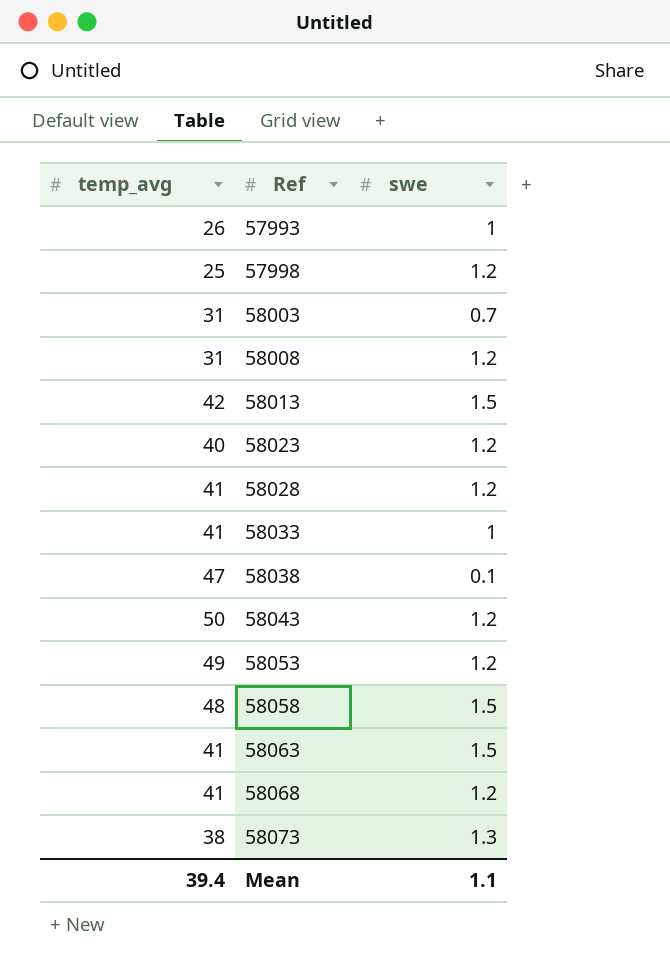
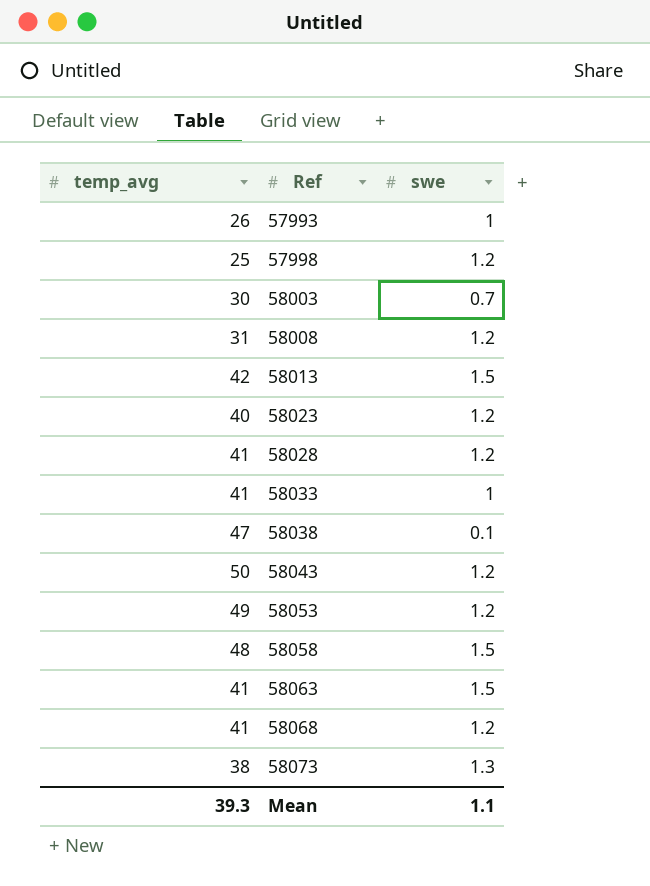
58003 | temp_avg: 31 -> 30
Mean | temp_avg: 39.4 -> 39.3

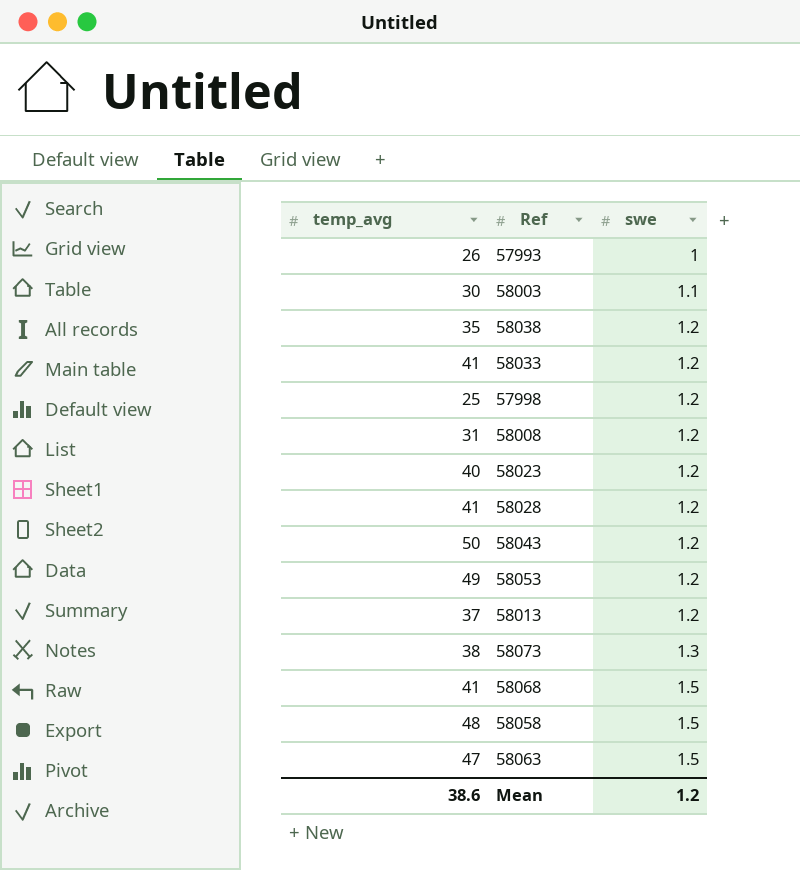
row order: Ref ascending -> swe ascending
58003 | swe: 0.7 -> 1.1
58038 | temp_avg: 47 -> 35
58038 | swe: 0.1 -> 1.2
58033 | swe: 1 -> 1.2
58013 | temp_avg: 42 -> 37
58013 | swe: 1.5 -> 1.2
58068 | swe: 1.2 -> 1.5
58063 | temp_avg: 41 -> 47
Mean | temp_avg: 39.3 -> 38.6
Mean | swe: 1.1 -> 1.2

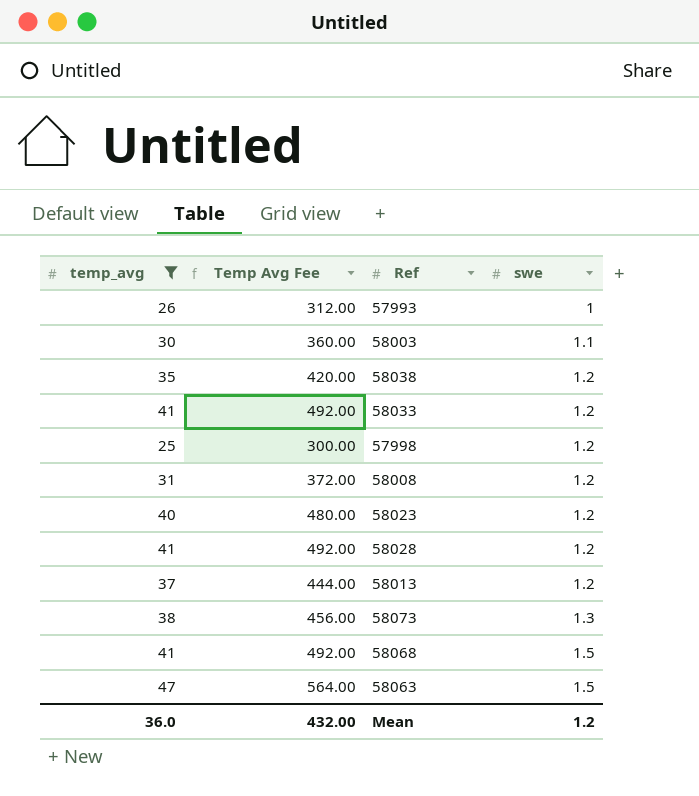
filter: none -> temp_avg <= 47
column Temp Avg Fee | formula: none -> [temp_avg] * 12
Mean | temp_avg: 38.6 -> 36.0

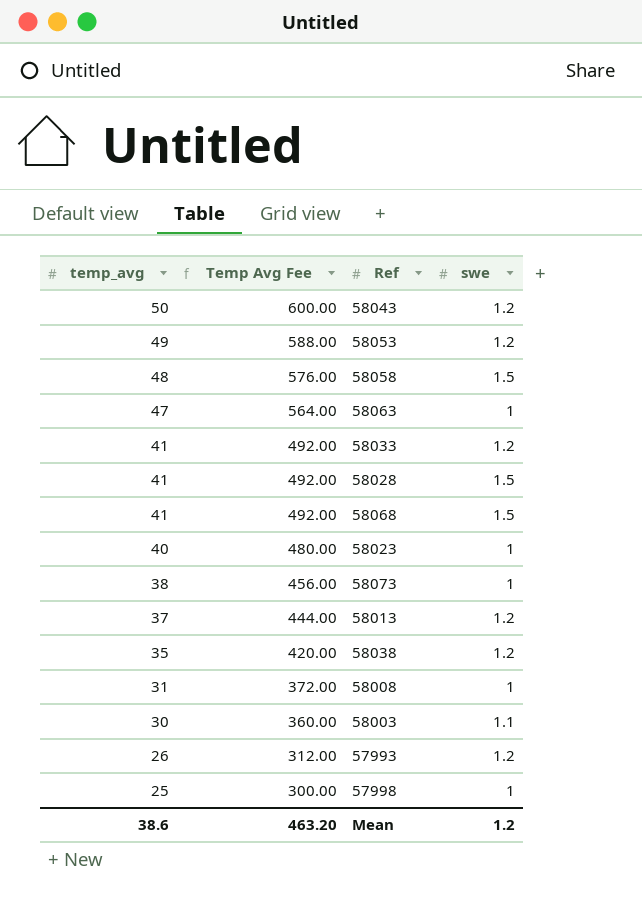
filter: temp_avg <= 47 -> none
row order: swe ascending -> temp_avg descending
58063 | swe: 1.5 -> 1
58028 | swe: 1.2 -> 1.5
58023 | swe: 1.2 -> 1
58073 | swe: 1.3 -> 1
58008 | swe: 1.2 -> 1
57993 | swe: 1 -> 1.2
57998 | swe: 1.2 -> 1
Mean | temp_avg: 36.0 -> 38.6
Mean | Temp Avg Fee: 432.00 -> 463.20

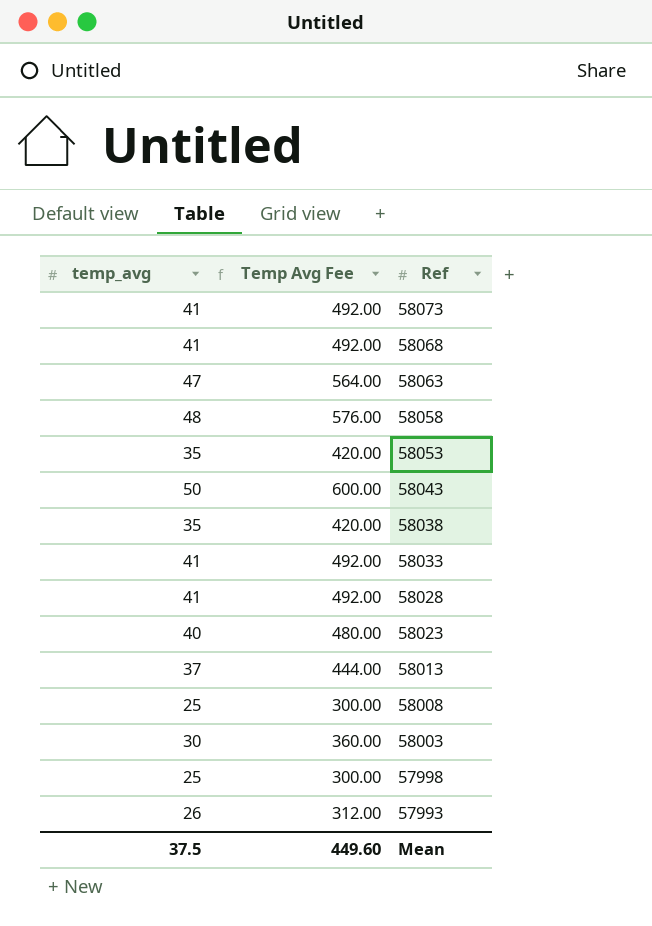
row order: temp_avg descending -> Ref descending
column swe | position: 4 -> none
58073 | temp_avg: 38 -> 41
58073 | Temp Avg Fee: 456.00 -> 492.00
58053 | temp_avg: 49 -> 35
58053 | Temp Avg Fee: 588.00 -> 420.00
58008 | temp_avg: 31 -> 25
58008 | Temp Avg Fee: 372.00 -> 300.00
Mean | temp_avg: 38.6 -> 37.5
Mean | Temp Avg Fee: 463.20 -> 449.60

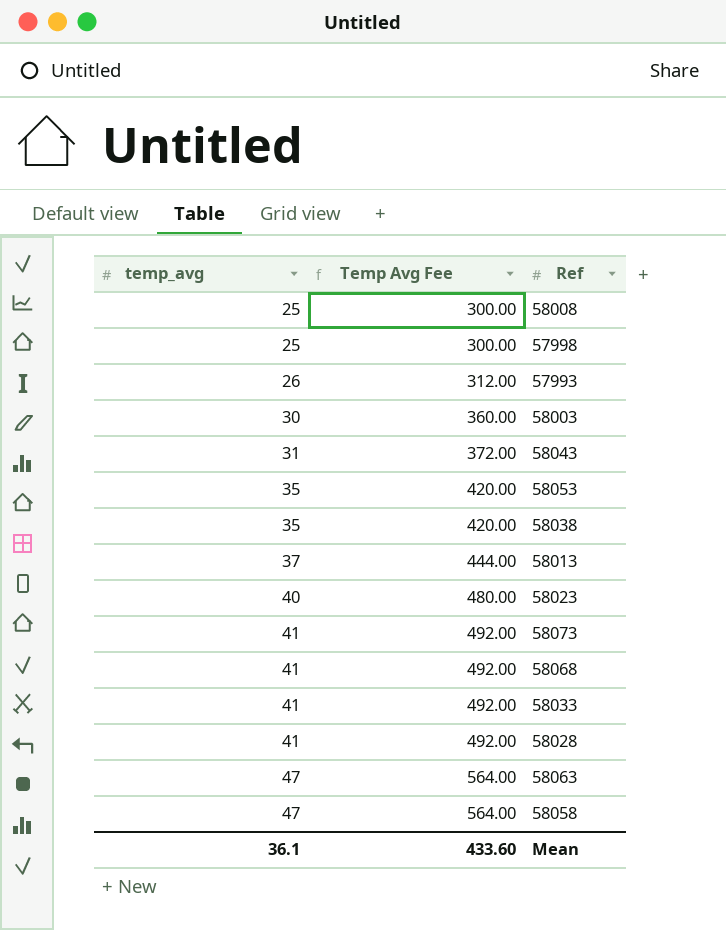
row order: Ref descending -> temp_avg ascending
58043 | temp_avg: 50 -> 31
58043 | Temp Avg Fee: 600.00 -> 372.00
58058 | temp_avg: 48 -> 47
58058 | Temp Avg Fee: 576.00 -> 564.00
Mean | temp_avg: 37.5 -> 36.1
Mean | Temp Avg Fee: 449.60 -> 433.60

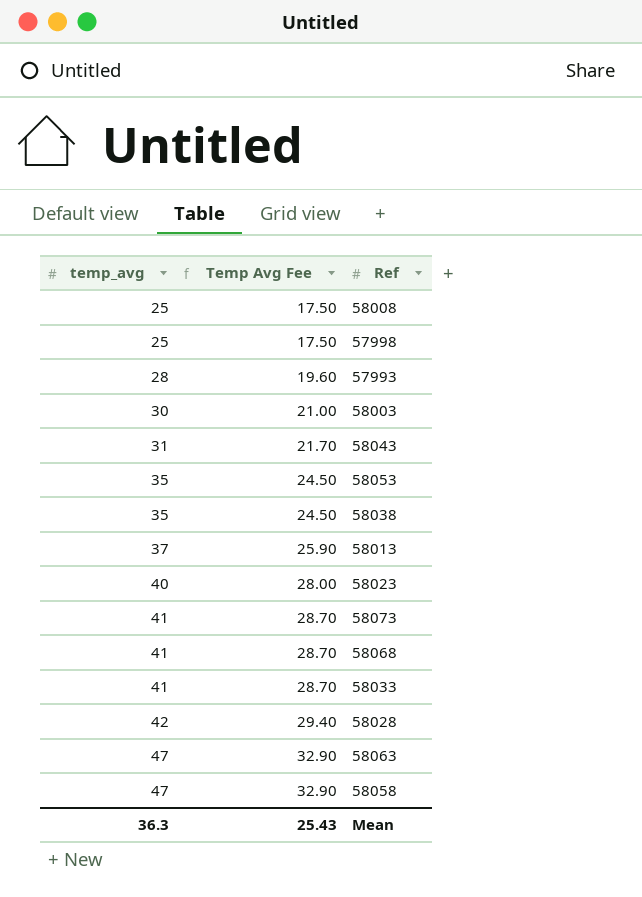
column Temp Avg Fee | formula: [temp_avg] * 12 -> [temp_avg] * 0.7
57993 | temp_avg: 26 -> 28
58028 | temp_avg: 41 -> 42
Mean | temp_avg: 36.1 -> 36.3
Mean | Temp Avg Fee: 433.60 -> 25.43

